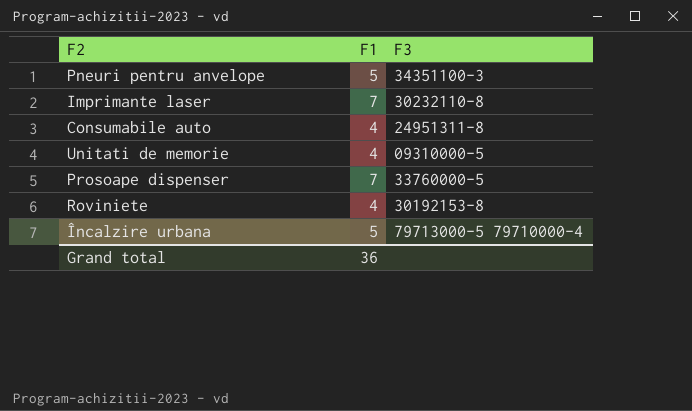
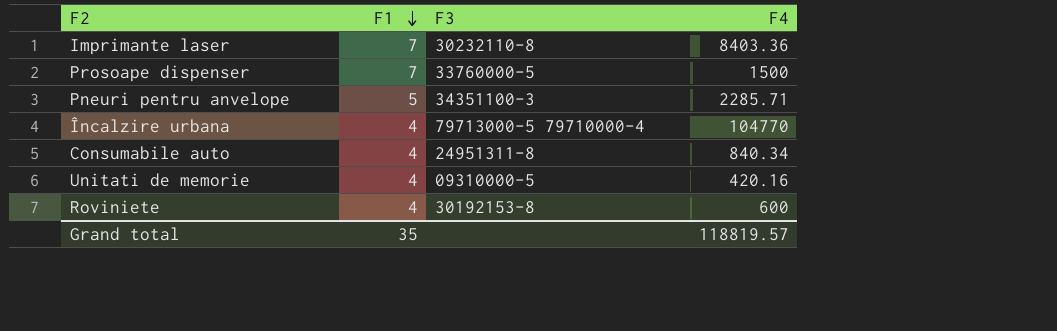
row order: none -> F1 descending
column F4 | position: none -> 4
Încalzire urbana | F1: 5 -> 4
Grand total | F1: 36 -> 35

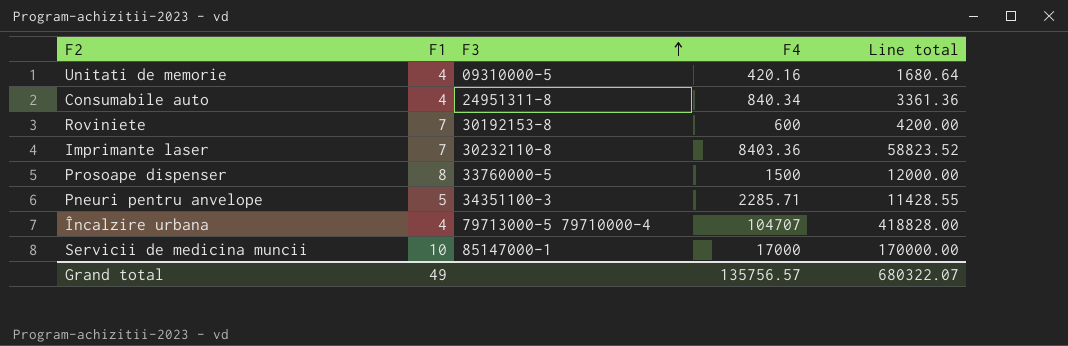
row order: F1 descending -> F3 ascending
column Line total | formula: none -> [F1] * [F4]
Roviniete | F1: 4 -> 7
Prosoape dispenser | F1: 7 -> 8
Încalzire urbana | F4: 104770 -> 104707
row Servicii de medicina muncii: none -> 10 | 85147000-1 | 17000 | 170000.00
Grand total | F1: 35 -> 49
Grand total | F4: 118819.57 -> 135756.57

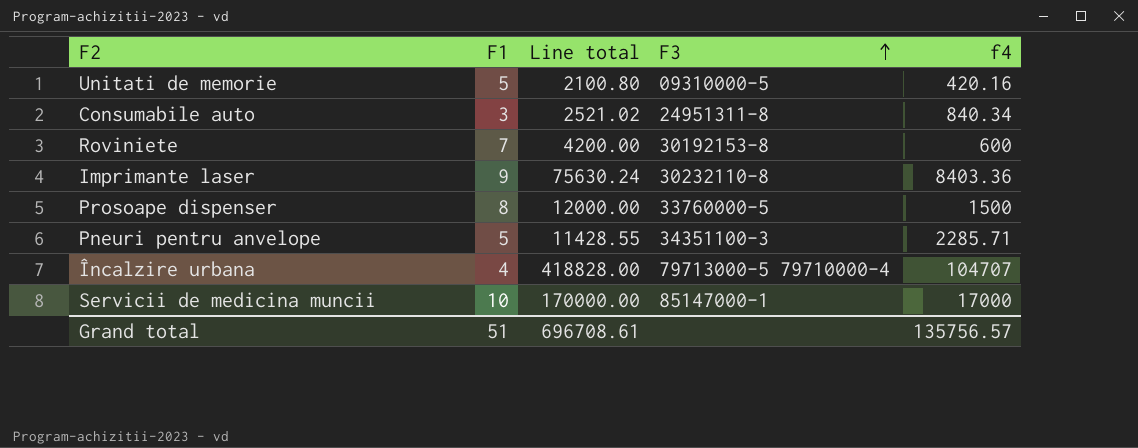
column Line total | position: 5 -> 3
column name: F4 -> f4
Unitati de memorie | F1: 4 -> 5
Unitati de memorie | Line total: 1680.64 -> 2100.80
Consumabile auto | F1: 4 -> 3
Consumabile auto | Line total: 3361.36 -> 2521.02
Imprimante laser | F1: 7 -> 9
Imprimante laser | Line total: 58823.52 -> 75630.24
Grand total | F1: 49 -> 51
Grand total | Line total: 680322.07 -> 696708.61

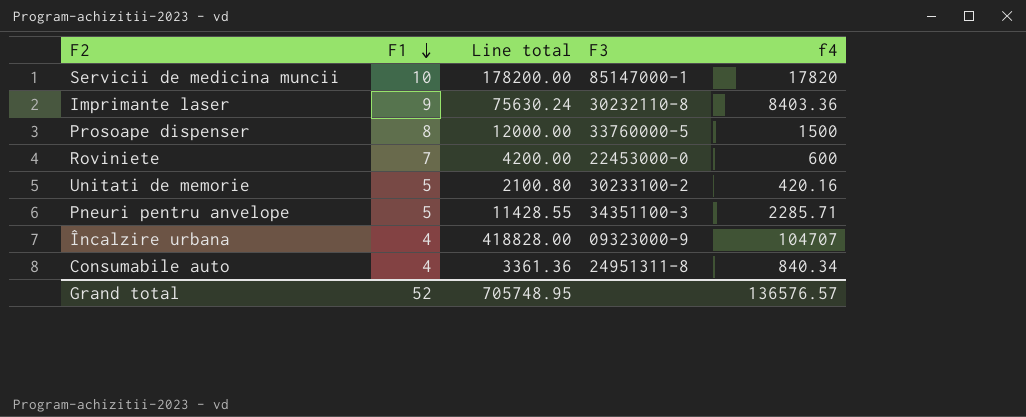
row order: F3 ascending -> F1 descending
Servicii de medicina muncii | Line total: 170000.00 -> 178200.00
Servicii de medicina muncii | f4: 17000 -> 17820
Roviniete | F3: 30192153-8 -> 22453000-0
Unitati de memorie | F3: 09310000-5 -> 30233100-2
Încalzire urbana | F3: 79713000-5 79710000-4 -> 09323000-9
Consumabile auto | F1: 3 -> 4
Consumabile auto | Line total: 2521.02 -> 3361.36
Grand total | F1: 51 -> 52
Grand total | Line total: 696708.61 -> 705748.95
Grand total | f4: 135756.57 -> 136576.57

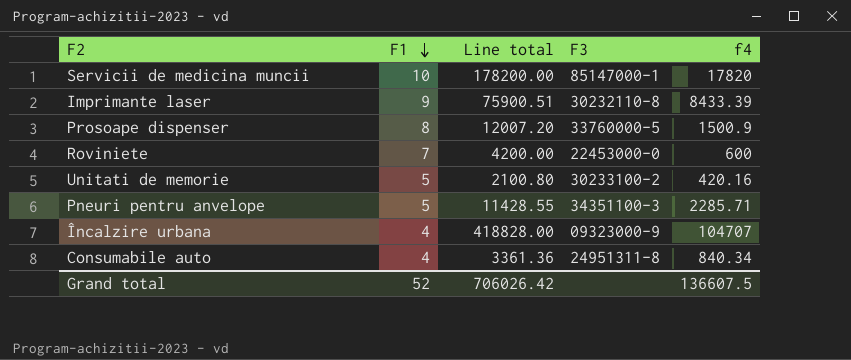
Imprimante laser | Line total: 75630.24 -> 75900.51
Imprimante laser | f4: 8403.36 -> 8433.39
Prosoape dispenser | Line total: 12000.00 -> 12007.20
Prosoape dispenser | f4: 1500 -> 1500.9
Grand total | Line total: 705748.95 -> 706026.42
Grand total | f4: 136576.57 -> 136607.5

